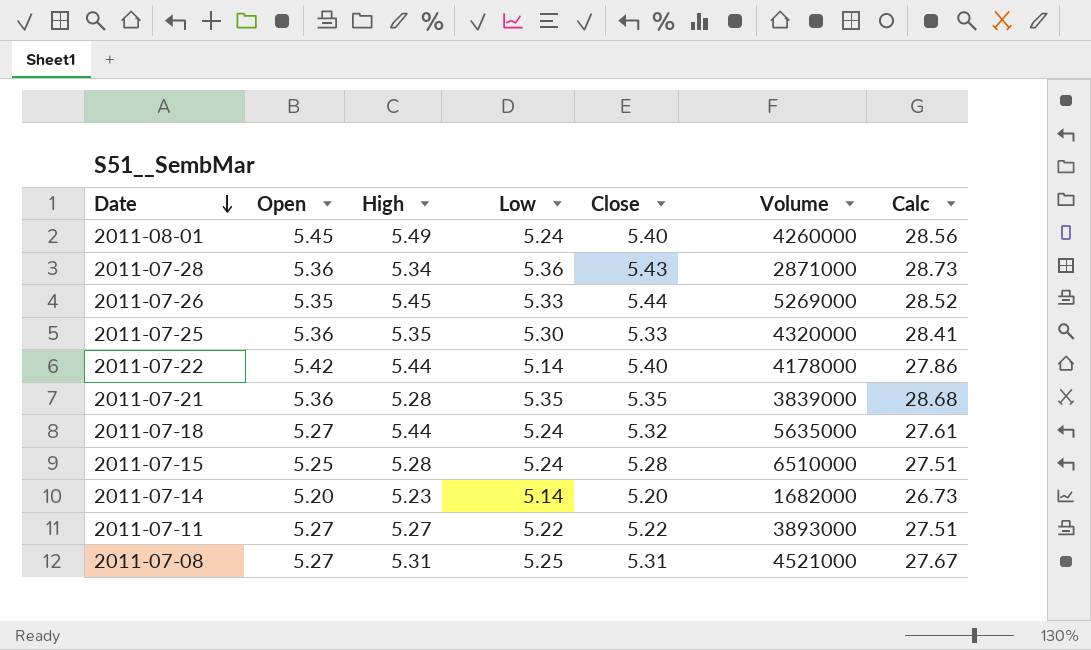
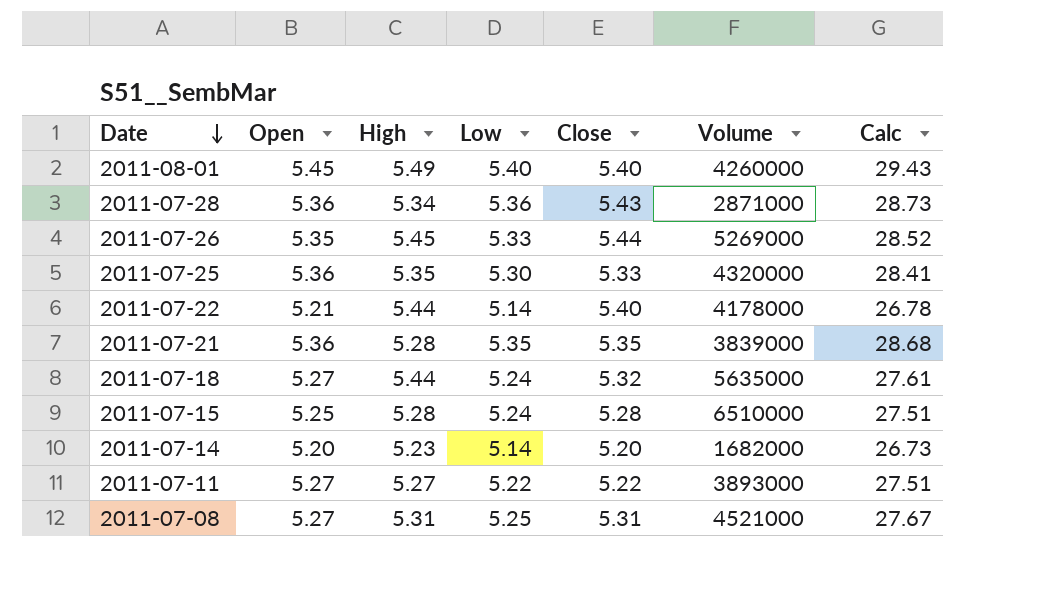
2011-08-01 | Low: 5.24 -> 5.40
2011-08-01 | Calc: 28.56 -> 29.43
2011-07-22 | Open: 5.42 -> 5.21
2011-07-22 | Calc: 27.86 -> 26.78

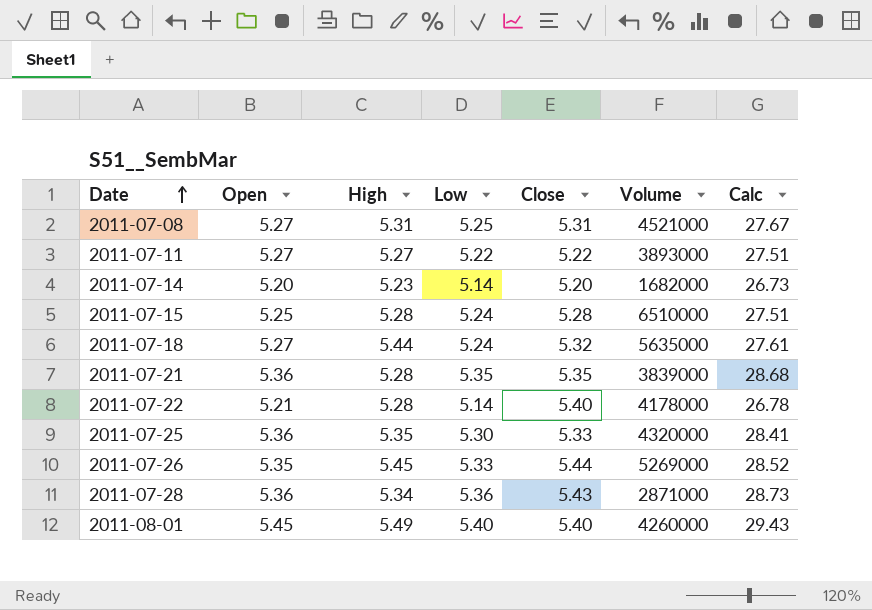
row order: Date descending -> Date ascending
2011-07-22 | High: 5.44 -> 5.28

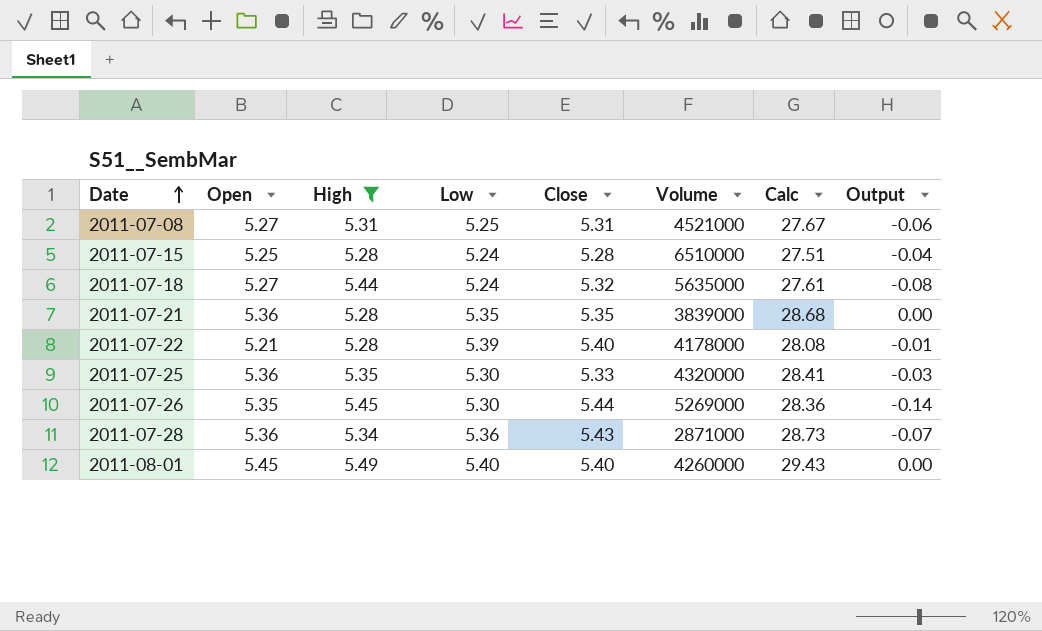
filter: none -> High >= 5.28
column Output | formula: none -> [Low] - [Close]
2011-07-22 | Low: 5.14 -> 5.39
2011-07-22 | Calc: 26.78 -> 28.08
2011-07-26 | Low: 5.33 -> 5.30
2011-07-26 | Calc: 28.52 -> 28.36

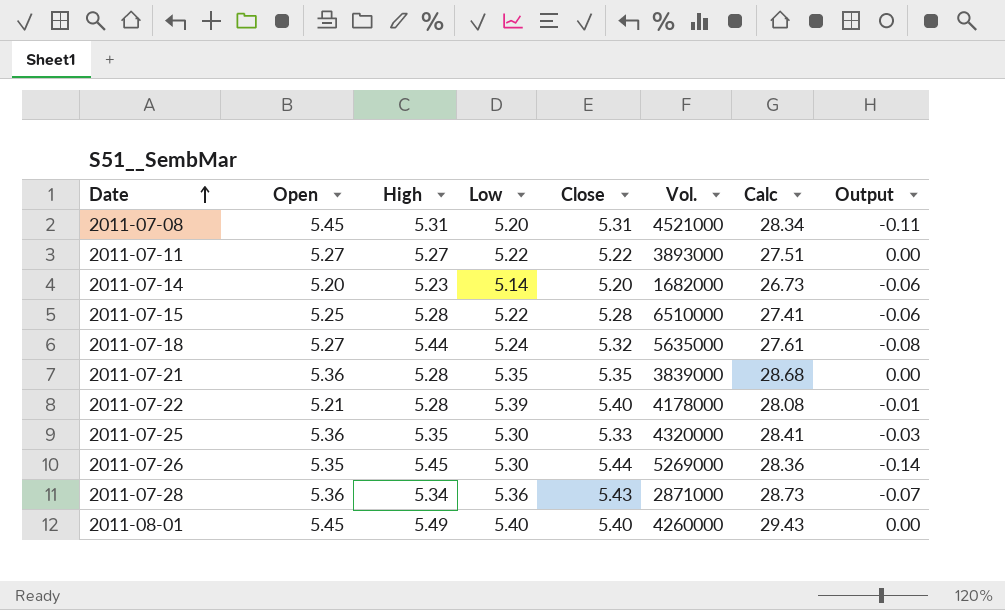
filter: High >= 5.28 -> none
column name: Volume -> Vol.
2011-07-08 | Open: 5.27 -> 5.45
2011-07-08 | Low: 5.25 -> 5.20
2011-07-08 | Calc: 27.67 -> 28.34
2011-07-08 | Output: -0.06 -> -0.11
2011-07-15 | Low: 5.24 -> 5.22
2011-07-15 | Calc: 27.51 -> 27.41
2011-07-15 | Output: -0.04 -> -0.06

